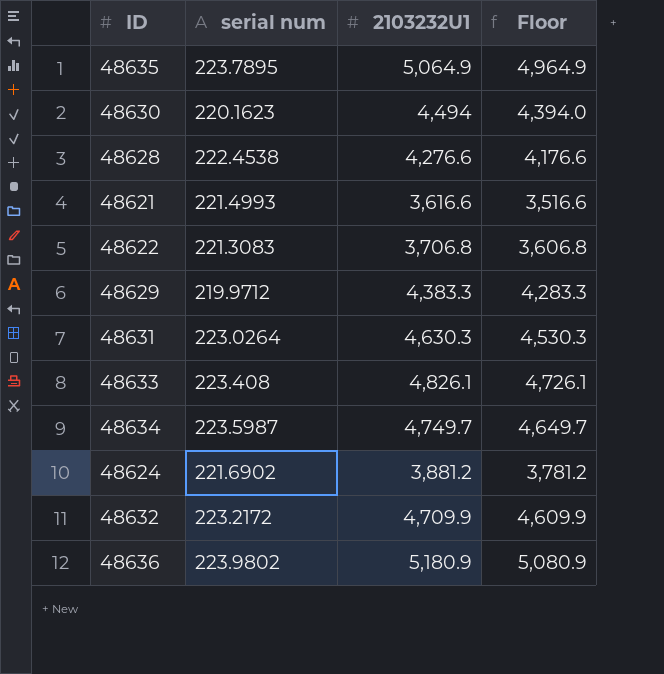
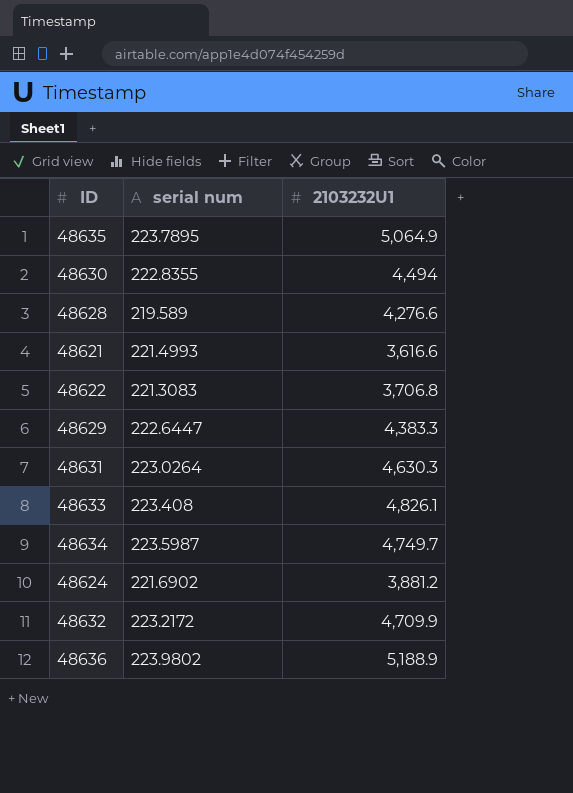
column Floor | formula: [2103232U1] - 100 -> none
48630 | serial num: 220.1623 -> 222.8355
48628 | serial num: 222.4538 -> 219.589
48629 | serial num: 219.9712 -> 222.6447
48636 | 2103232U1: 5,180.9 -> 5,188.9

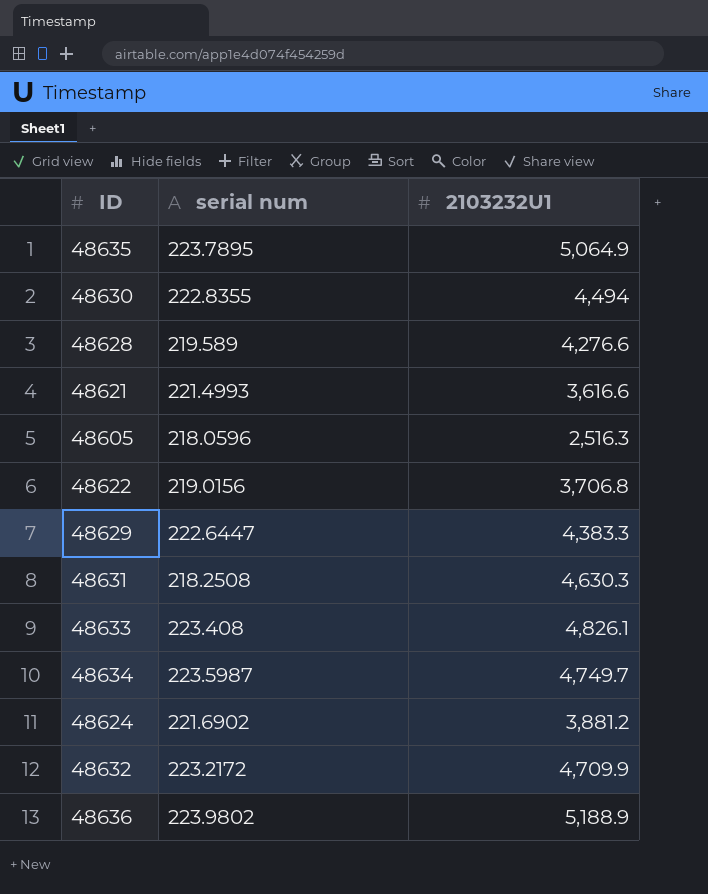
row 48605: none -> 218.0596 | 2,516.3
48622 | serial num: 221.3083 -> 219.0156
48631 | serial num: 223.0264 -> 218.2508

